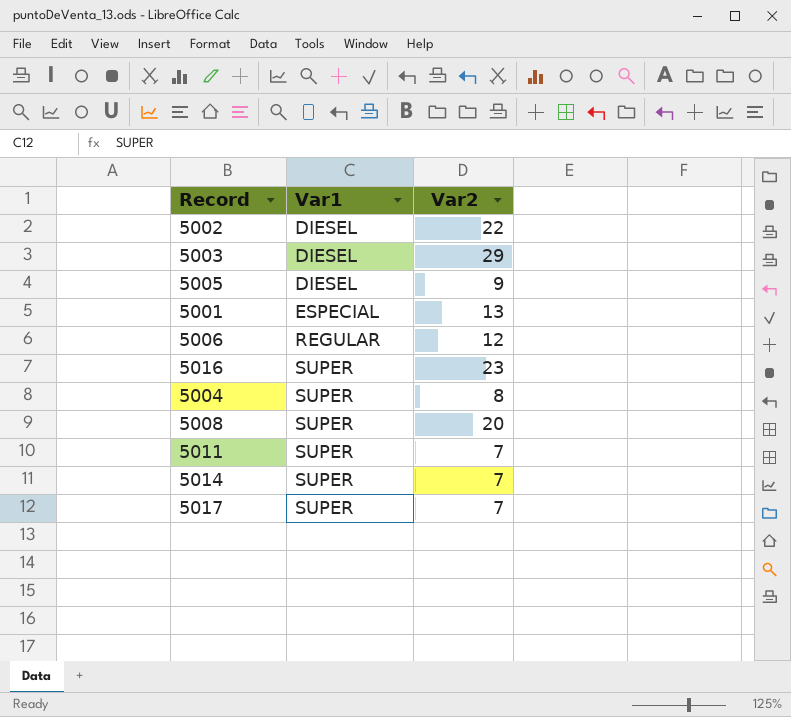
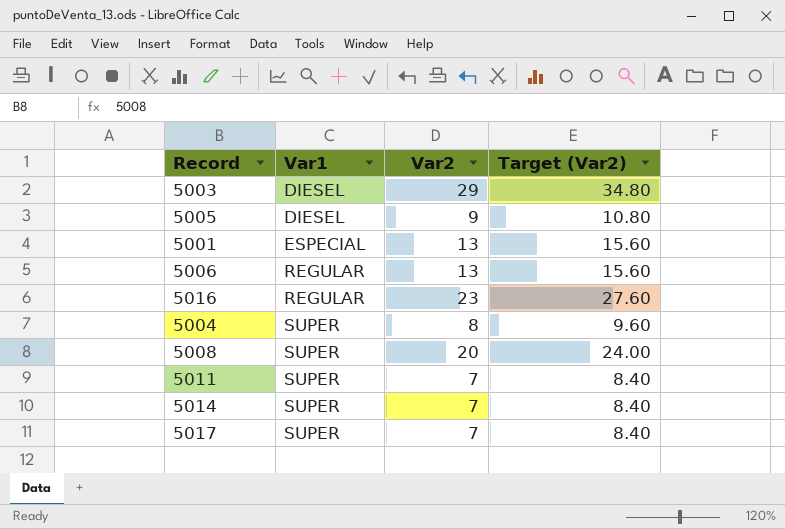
column Target (Var2) | formula: none -> [Var2] * 1.2
row 5002: DIESEL | 22 -> none
5006 | Var2: 12 -> 13
5016 | Var1: SUPER -> REGULAR

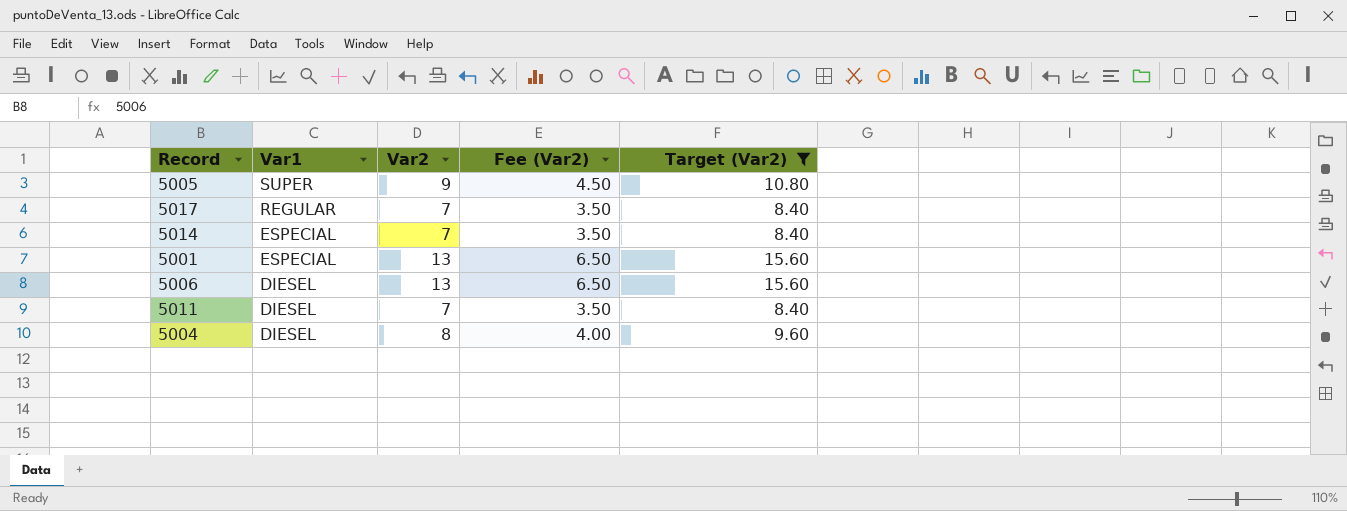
filter: none -> Target (Var2) <= 15.60
row order: Var1 ascending -> Var1 descending
column Fee (Var2) | formula: none -> [Var2] * 0.5
5005 | Var1: DIESEL -> SUPER
5017 | Var1: SUPER -> REGULAR
5014 | Var1: SUPER -> ESPECIAL
5006 | Var1: REGULAR -> DIESEL
5011 | Var1: SUPER -> DIESEL
5004 | Var1: SUPER -> DIESEL

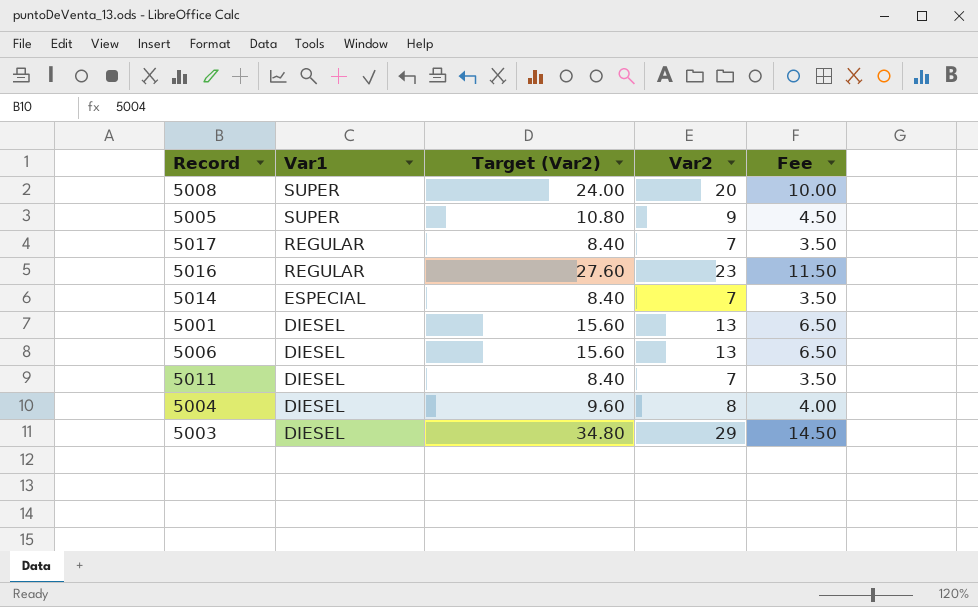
filter: Target (Var2) <= 15.60 -> none
column Target (Var2) | position: 5 -> 3
column name: Fee (Var2) -> Fee
5001 | Var1: ESPECIAL -> DIESEL

